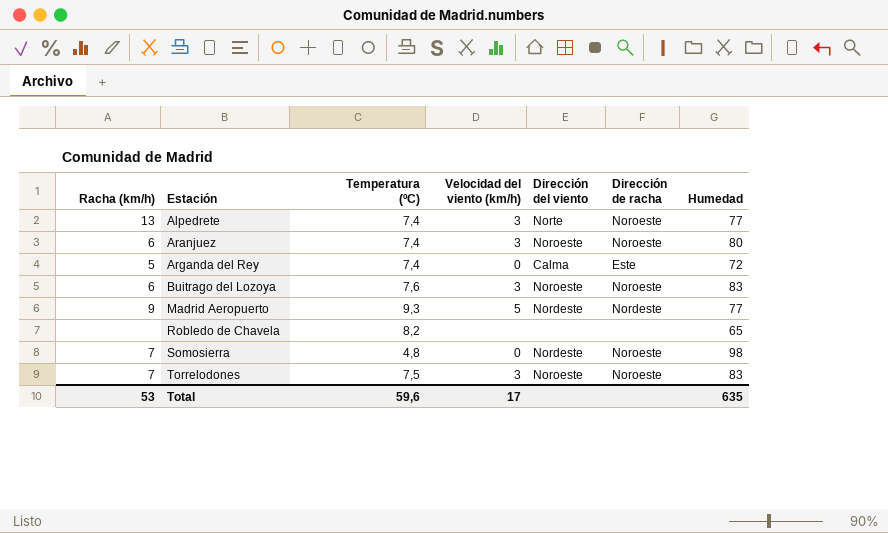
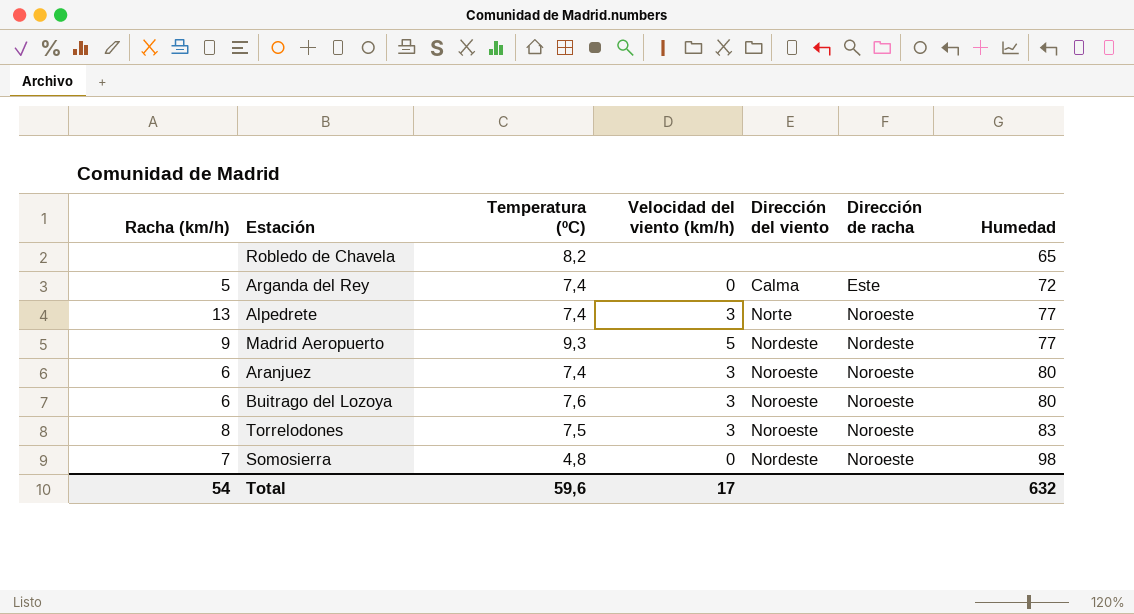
row order: Estación ascending -> Humedad ascending
Buitrago del Lozoya | Humedad: 83 -> 80
Torrelodones | Racha (km/h): 7 -> 8
Total | Racha (km/h): 53 -> 54
Total | Humedad: 635 -> 632

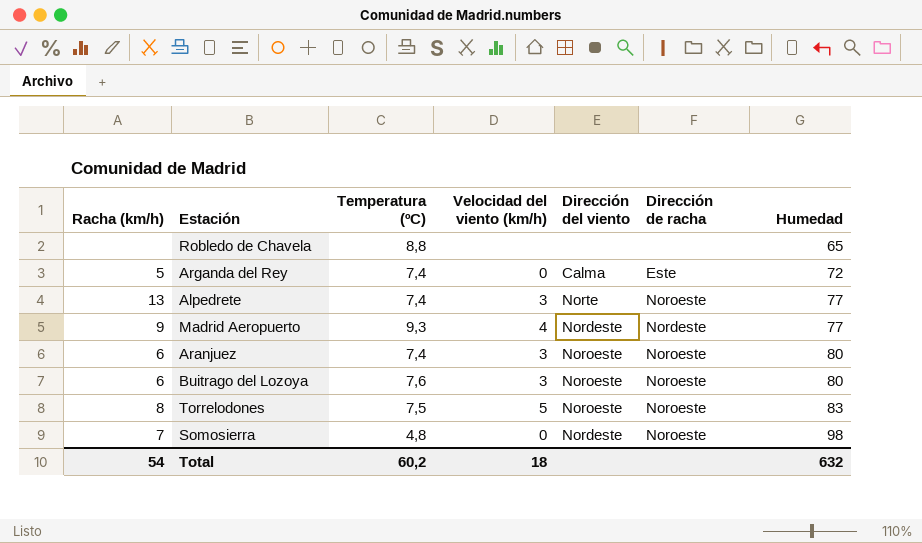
Robledo de Chavela | Temperatura (ºC): 8,2 -> 8,8
Madrid Aeropuerto | Velocidad del viento (km/h): 5 -> 4
Torrelodones | Velocidad del viento (km/h): 3 -> 5
Total | Temperatura (ºC): 59,6 -> 60,2
Total | Velocidad del viento (km/h): 17 -> 18

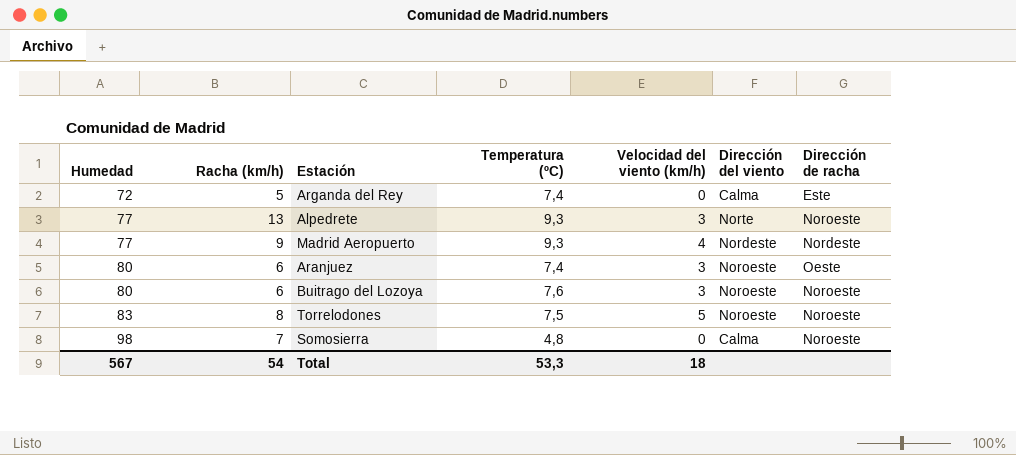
column Humedad | position: 7 -> 1
row Robledo de Chavela: none | 8,8 | none | none | none | 65 -> none
Alpedrete | Temperatura (ºC): 7,4 -> 9,3
Aranjuez | Dirección de racha: Noroeste -> Oeste
Somosierra | Dirección del viento: Nordeste -> Calma
Total | Humedad: 632 -> 567
Total | Temperatura (ºC): 60,2 -> 53,3

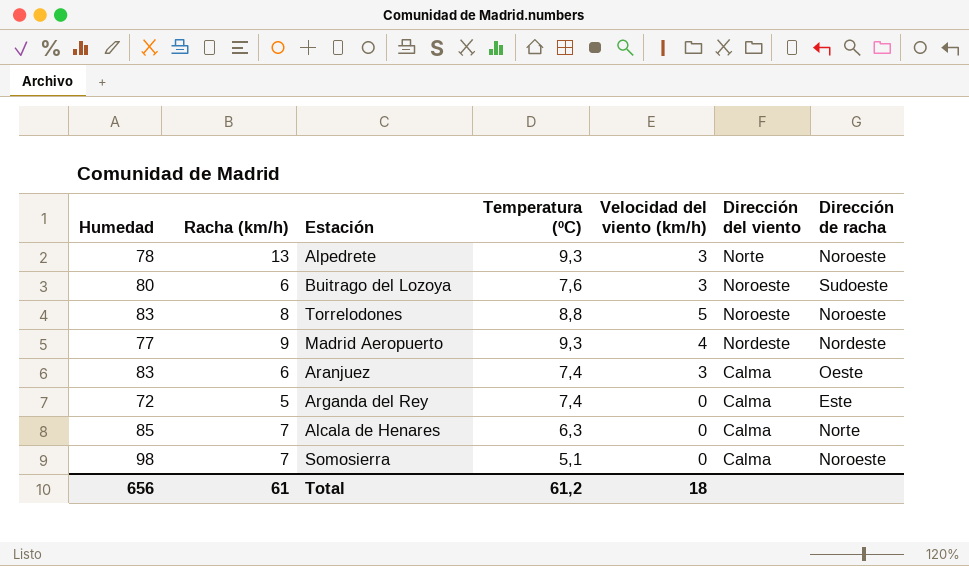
row order: Humedad ascending -> Dirección del viento descending
Alpedrete | Humedad: 77 -> 78
Buitrago del Lozoya | Dirección de racha: Noroeste -> Sudoeste
Torrelodones | Temperatura (ºC): 7,5 -> 8,8
Aranjuez | Humedad: 80 -> 83
Aranjuez | Dirección del viento: Noroeste -> Calma
row Alcala de Henares: none -> 85 | 7 | 6,3 | 0 | Calma | Norte
Somosierra | Temperatura (ºC): 4,8 -> 5,1
Total | Humedad: 567 -> 656
Total | Racha (km/h): 54 -> 61
Total | Temperatura (ºC): 53,3 -> 61,2

